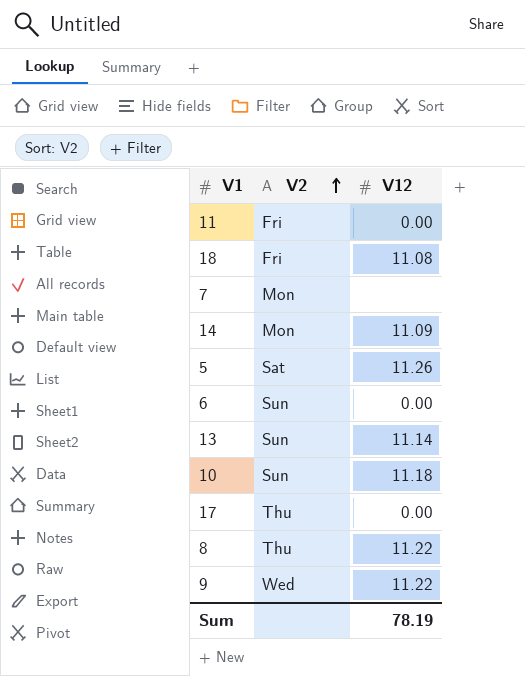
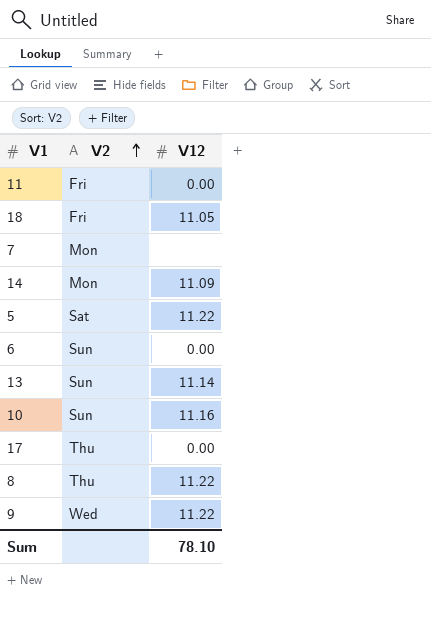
18 | V12: 11.08 -> 11.05
5 | V12: 11.26 -> 11.22
10 | V12: 11.18 -> 11.16
Sum | V12: 78.19 -> 78.10

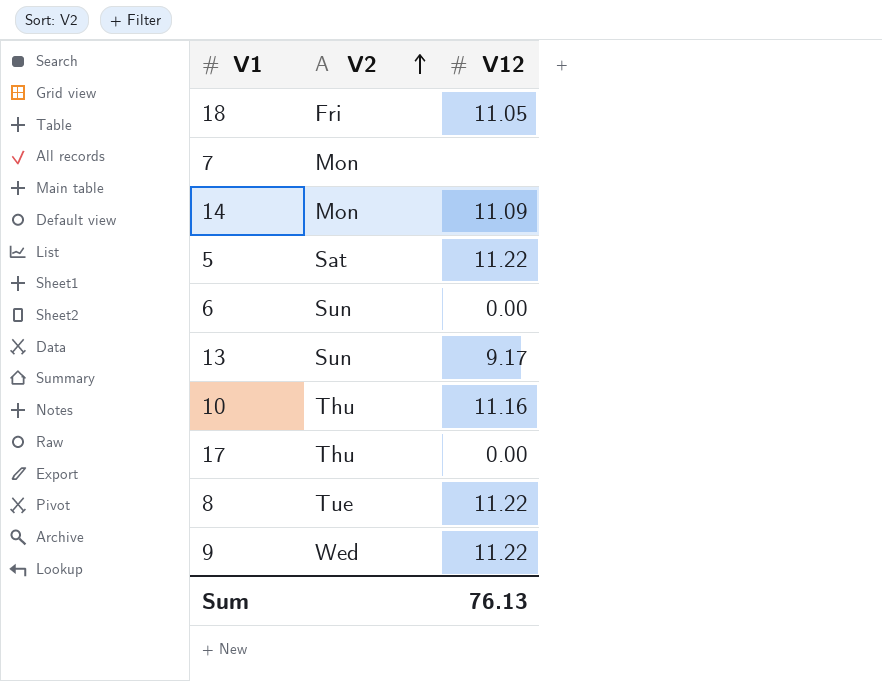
row 11: Fri | 0.00 -> none
13 | V12: 11.14 -> 9.17
10 | V2: Sun -> Thu
8 | V2: Thu -> Tue
Sum | V12: 78.10 -> 76.13

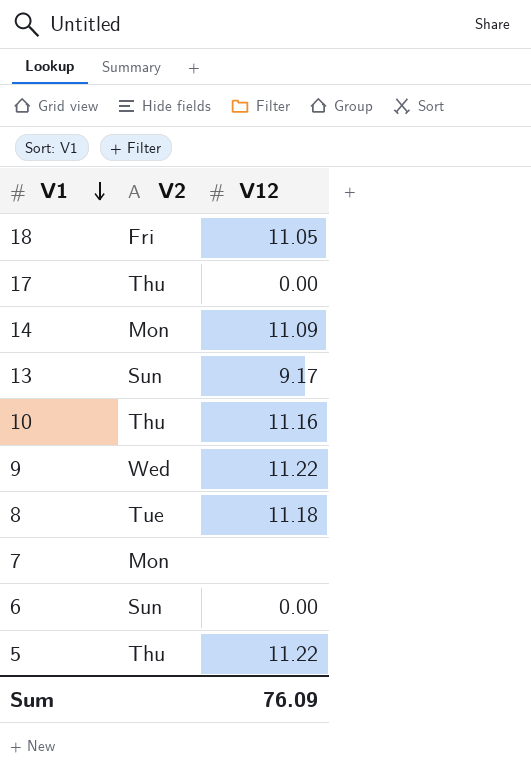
row order: V2 ascending -> V1 descending
8 | V12: 11.22 -> 11.18
5 | V2: Sat -> Thu
Sum | V12: 76.13 -> 76.09

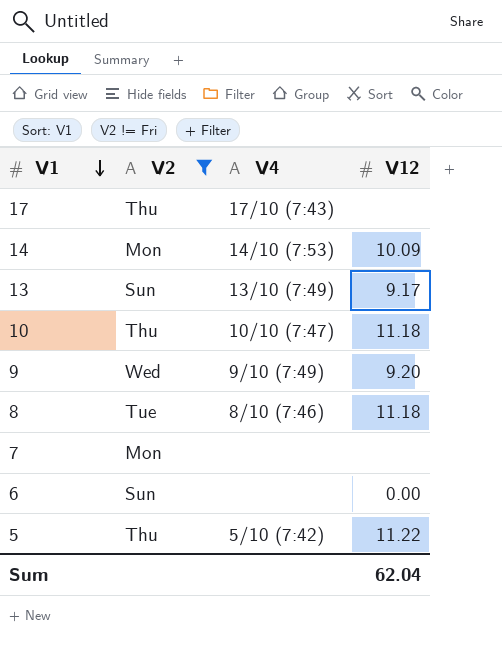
filter: none -> V2 != Fri
column V4 | position: none -> 3
17 | V12: 0.00 -> none
14 | V12: 11.09 -> 10.09
10 | V12: 11.16 -> 11.18
9 | V12: 11.22 -> 9.20
Sum | V12: 76.09 -> 62.04

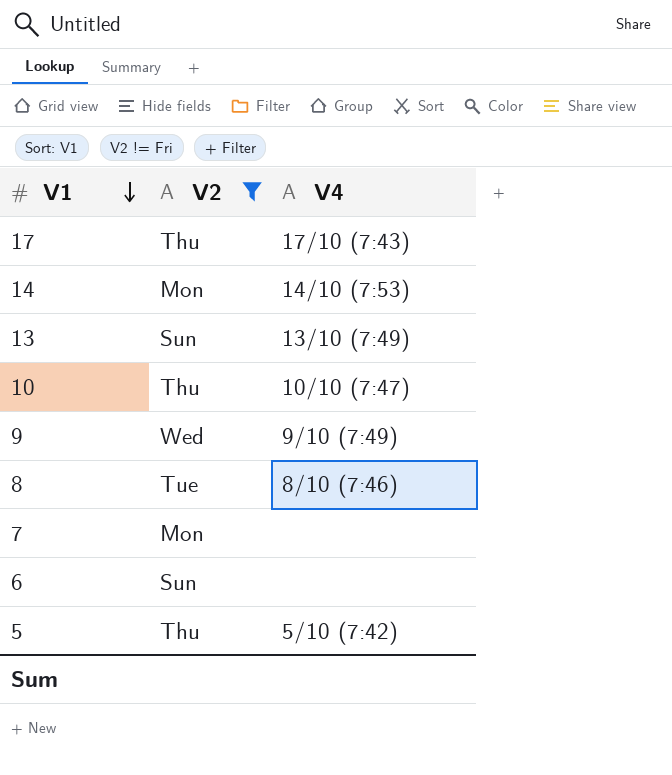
column V12 | position: 4 -> none

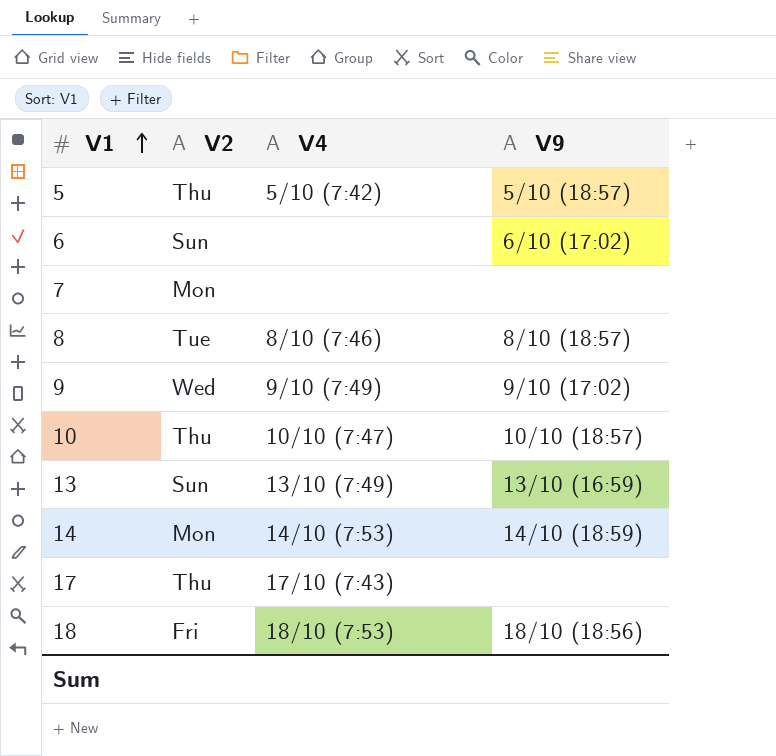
filter: V2 != Fri -> none
row order: V1 descending -> V1 ascending
column V9 | position: none -> 4

